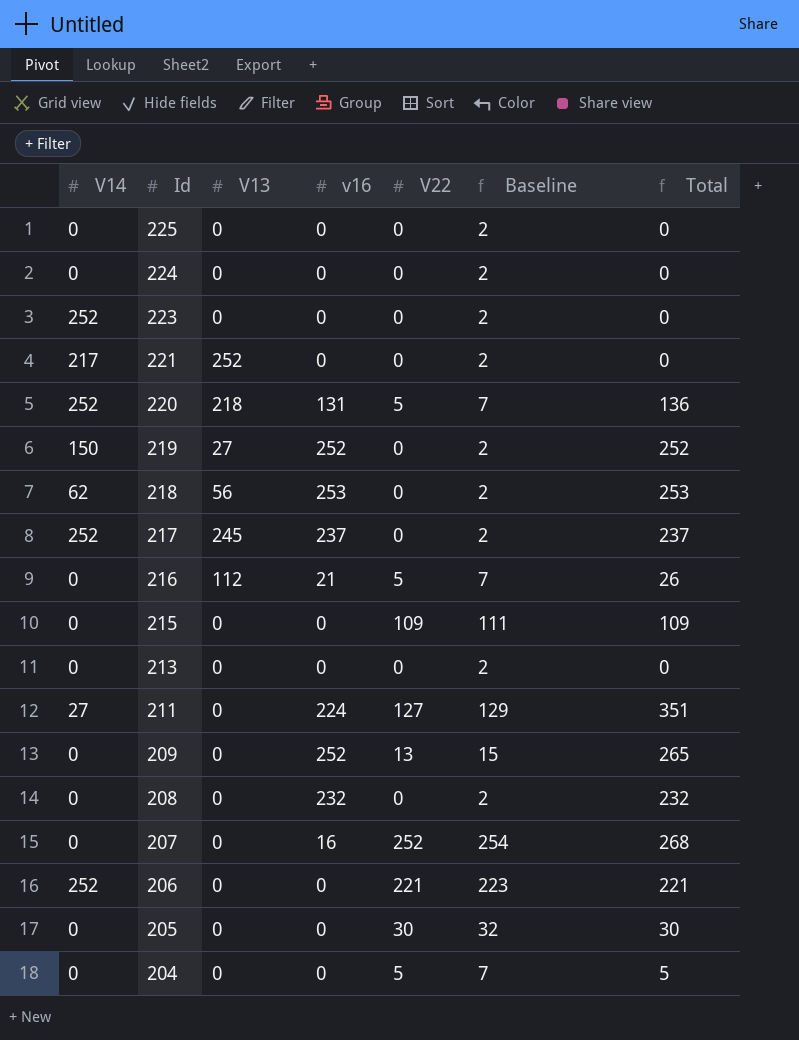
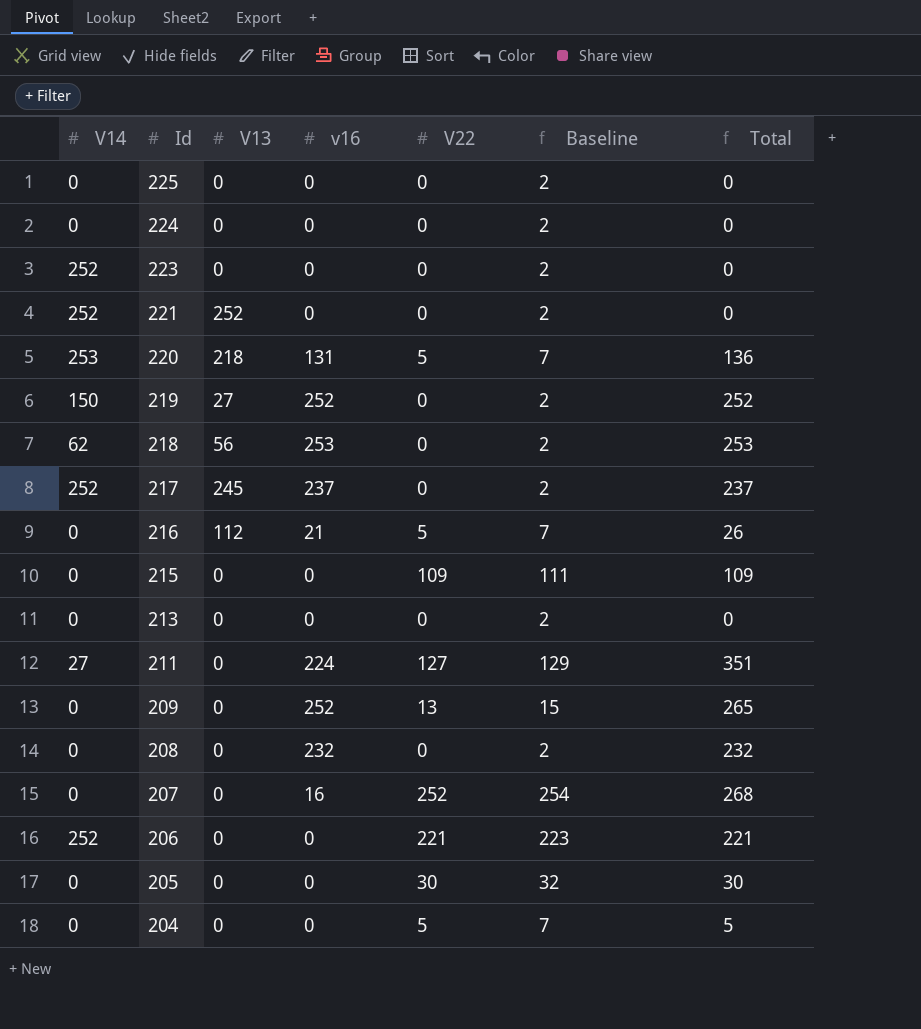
221 | V14: 217 -> 252
220 | V14: 252 -> 253

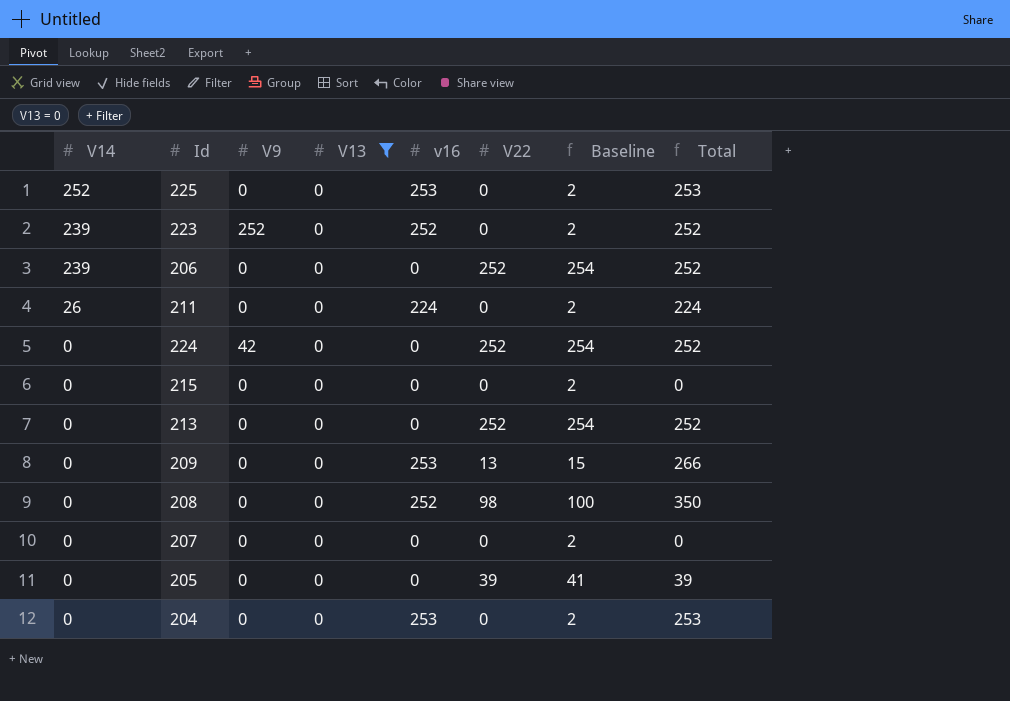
filter: none -> V13 = 0
row order: Id descending -> V14 descending
column V9 | position: none -> 3
225 | V14: 0 -> 252
225 | v16: 0 -> 253
225 | Total: 0 -> 253
223 | V14: 252 -> 239
223 | v16: 0 -> 252
223 | Total: 0 -> 252
206 | V14: 252 -> 239
206 | V22: 221 -> 252
206 | Baseline: 223 -> 254
206 | Total: 221 -> 252
211 | V14: 27 -> 26
211 | V22: 127 -> 0
211 | Baseline: 129 -> 2
211 | Total: 351 -> 224
224 | V22: 0 -> 252
224 | Baseline: 2 -> 254
224 | Total: 0 -> 252
215 | V22: 109 -> 0
215 | Baseline: 111 -> 2
215 | Total: 109 -> 0
213 | V22: 0 -> 252
213 | Baseline: 2 -> 254
213 | Total: 0 -> 252
209 | v16: 252 -> 253
209 | Total: 265 -> 266
208 | v16: 232 -> 252
208 | V22: 0 -> 98
208 | Baseline: 2 -> 100
208 | Total: 232 -> 350
207 | v16: 16 -> 0
207 | V22: 252 -> 0
207 | Baseline: 254 -> 2
207 | Total: 268 -> 0
205 | V22: 30 -> 39
205 | Baseline: 32 -> 41
205 | Total: 30 -> 39
204 | v16: 0 -> 253
204 | V22: 5 -> 0
204 | Baseline: 7 -> 2
204 | Total: 5 -> 253

